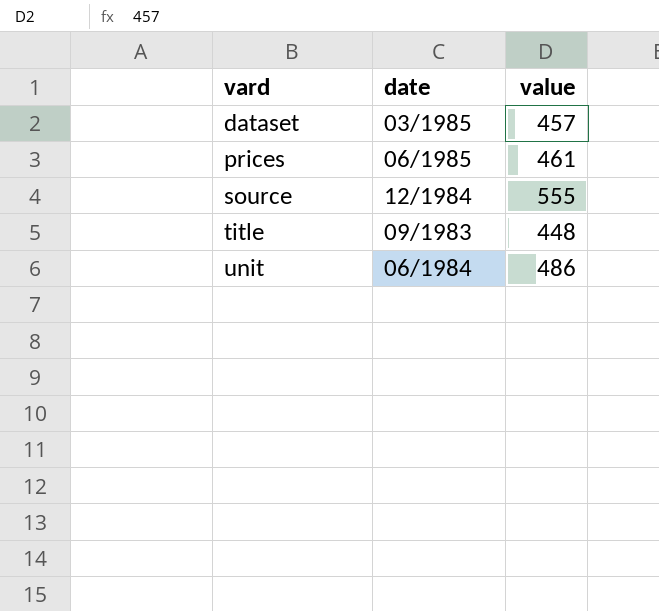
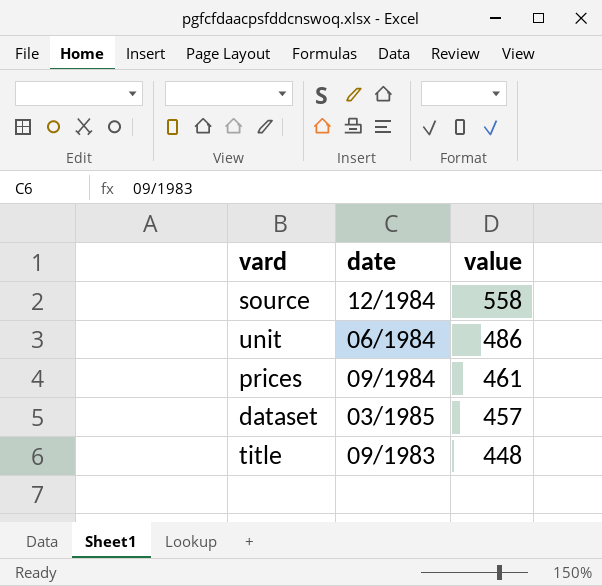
row order: vard ascending -> value descending
source | value: 555 -> 558
prices | date: 06/1985 -> 09/1984

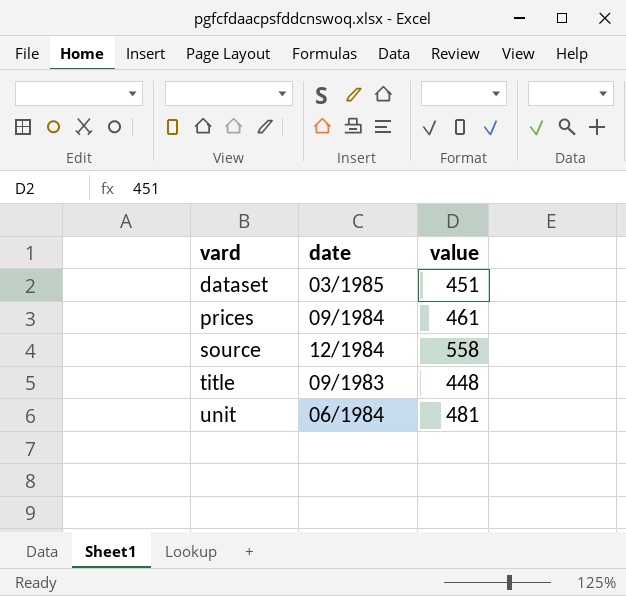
row order: value descending -> vard ascending
dataset | value: 457 -> 451
unit | value: 486 -> 481

